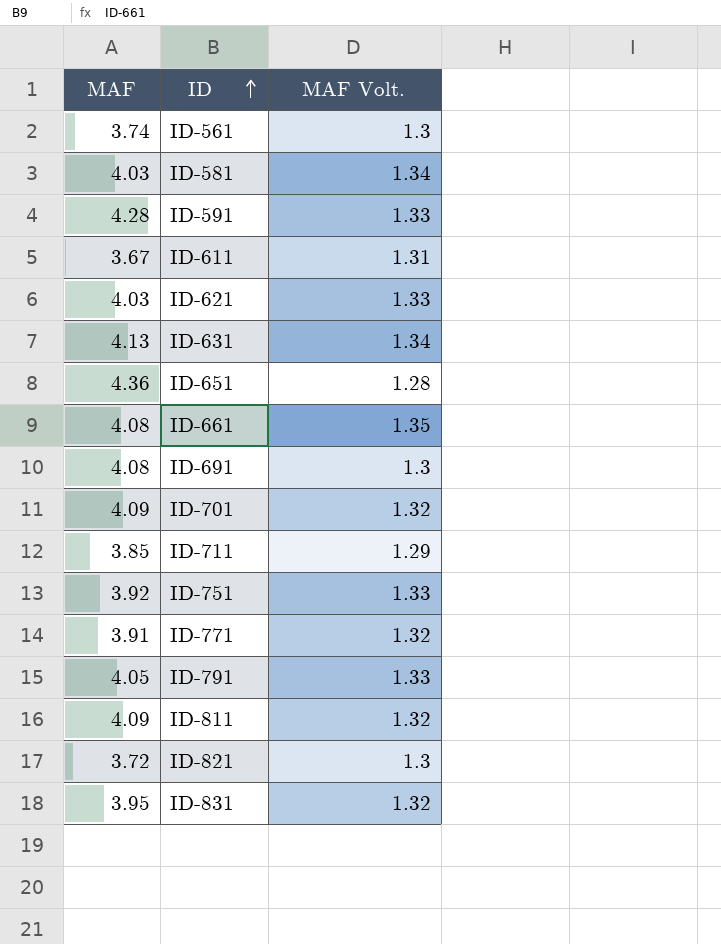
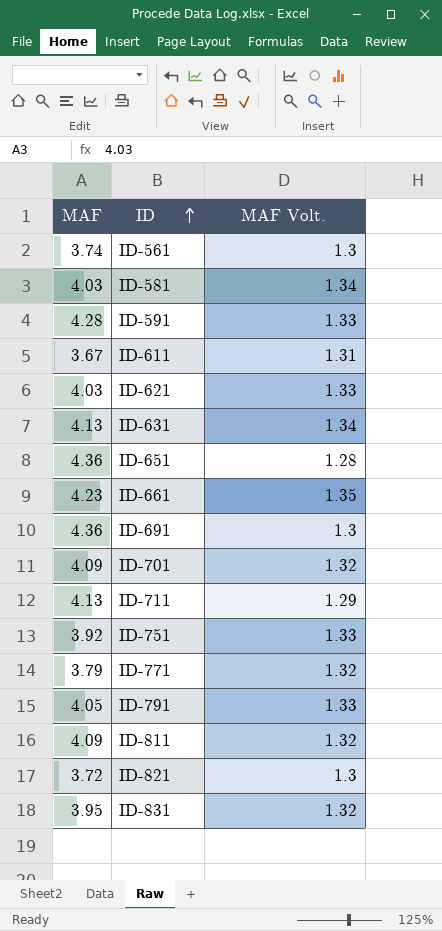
ID-661 | MAF: 4.08 -> 4.23
ID-691 | MAF: 4.08 -> 4.36
ID-711 | MAF: 3.85 -> 4.13
ID-771 | MAF: 3.91 -> 3.79

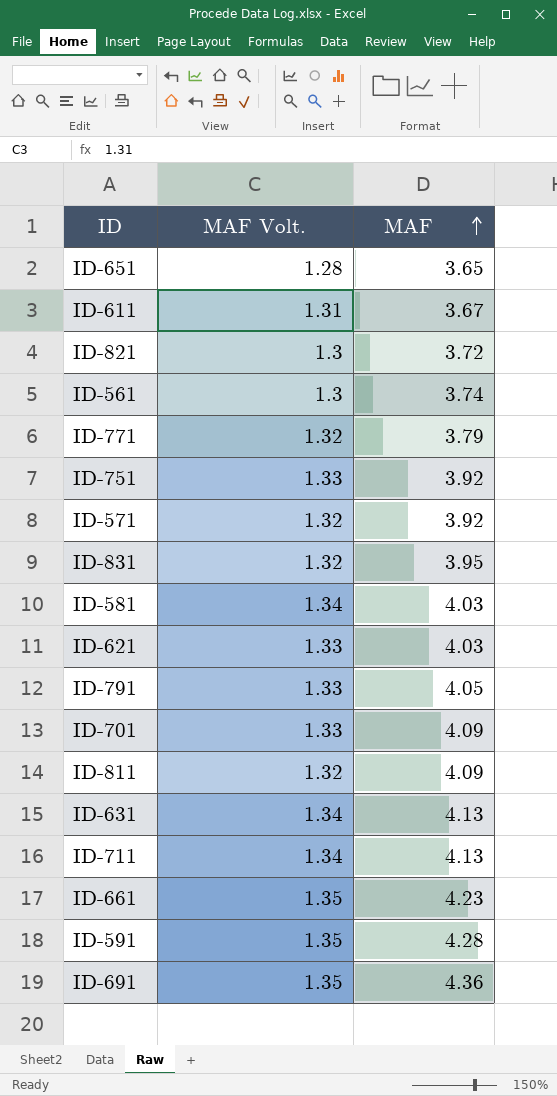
row order: ID ascending -> MAF ascending
column MAF | position: 1 -> 3
ID-651 | MAF: 4.36 -> 3.65
row ID-571: none -> 1.32 | 3.92
ID-701 | MAF Volt.: 1.32 -> 1.33
ID-711 | MAF Volt.: 1.29 -> 1.34
ID-591 | MAF Volt.: 1.33 -> 1.35
ID-691 | MAF Volt.: 1.3 -> 1.35

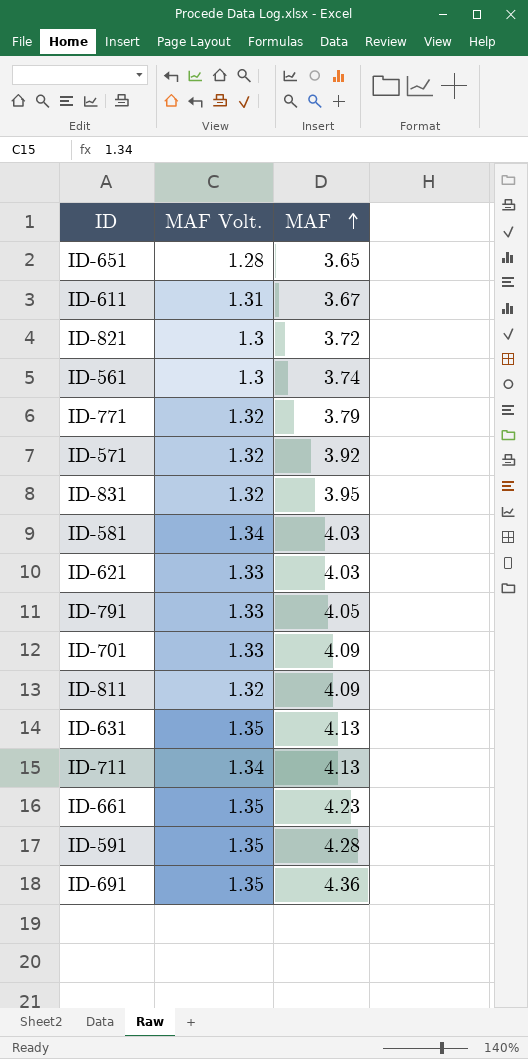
row ID-751: 1.33 | 3.92 -> none
ID-631 | MAF Volt.: 1.34 -> 1.35

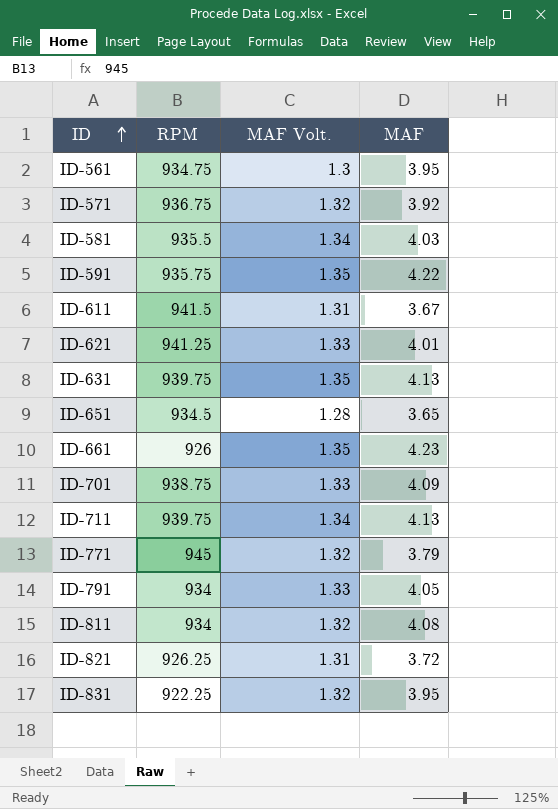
row order: MAF ascending -> ID ascending
column RPM | position: none -> 2
row ID-691: 1.35 | 4.36 -> none
ID-561 | MAF: 3.74 -> 3.95
ID-591 | MAF: 4.28 -> 4.22
ID-621 | MAF: 4.03 -> 4.01
ID-811 | MAF: 4.09 -> 4.08
ID-821 | MAF Volt.: 1.3 -> 1.31

